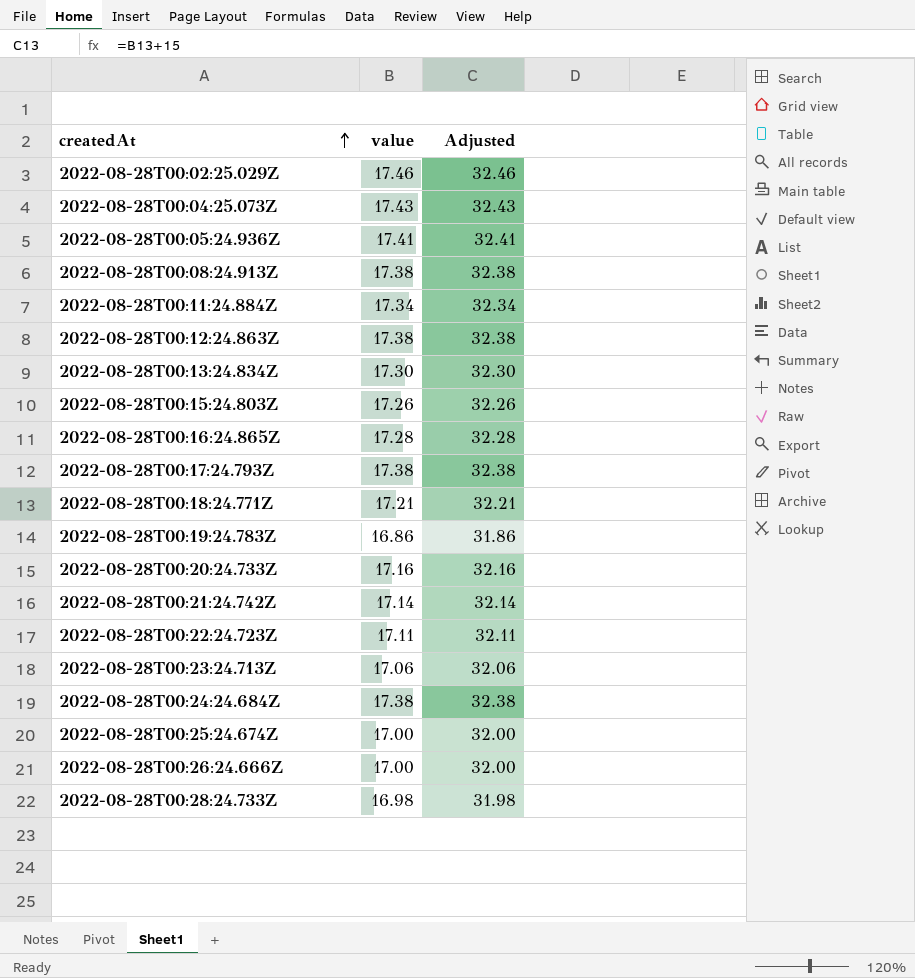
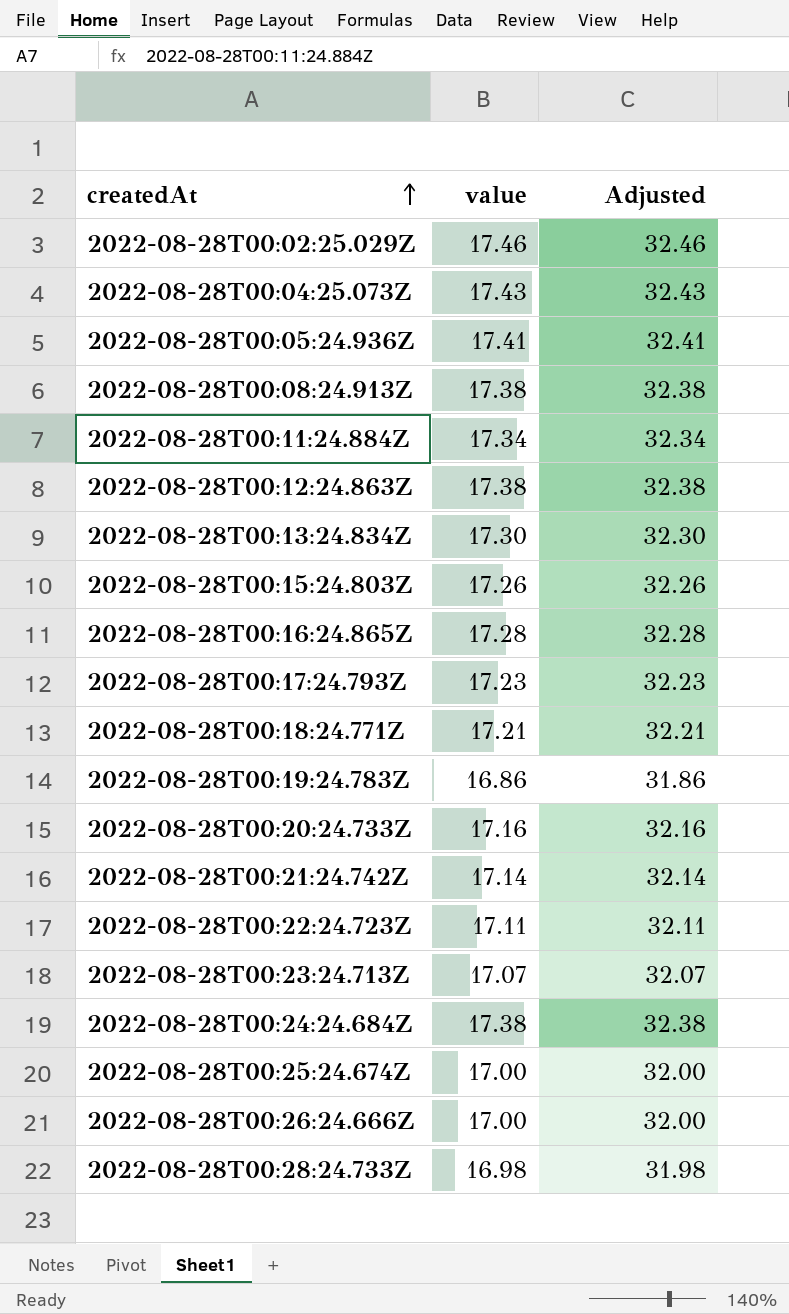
2022-08-28T00:17:24.793Z | value: 17.38 -> 17.23
2022-08-28T00:17:24.793Z | Adjusted: 32.38 -> 32.23
2022-08-28T00:23:24.713Z | value: 17.06 -> 17.07
2022-08-28T00:23:24.713Z | Adjusted: 32.06 -> 32.07

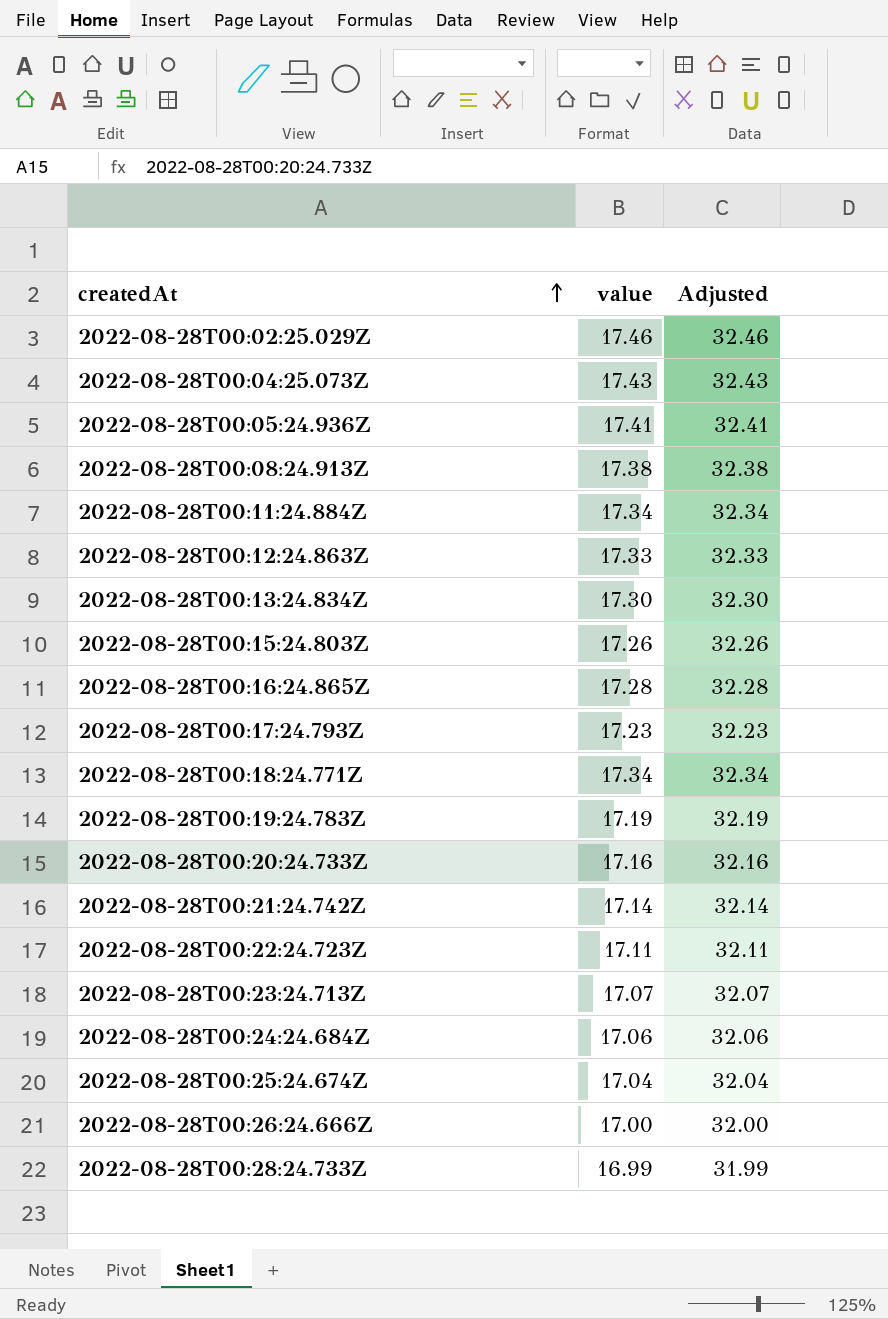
2022-08-28T00:12:24.863Z | value: 17.38 -> 17.33
2022-08-28T00:12:24.863Z | Adjusted: 32.38 -> 32.33
2022-08-28T00:18:24.771Z | value: 17.21 -> 17.34
2022-08-28T00:18:24.771Z | Adjusted: 32.21 -> 32.34
2022-08-28T00:19:24.783Z | value: 16.86 -> 17.19
2022-08-28T00:19:24.783Z | Adjusted: 31.86 -> 32.19
2022-08-28T00:24:24.684Z | value: 17.38 -> 17.06
2022-08-28T00:24:24.684Z | Adjusted: 32.38 -> 32.06
2022-08-28T00:25:24.674Z | value: 17.00 -> 17.04
2022-08-28T00:25:24.674Z | Adjusted: 32.00 -> 32.04
2022-08-28T00:28:24.733Z | value: 16.98 -> 16.99
2022-08-28T00:28:24.733Z | Adjusted: 31.98 -> 31.99

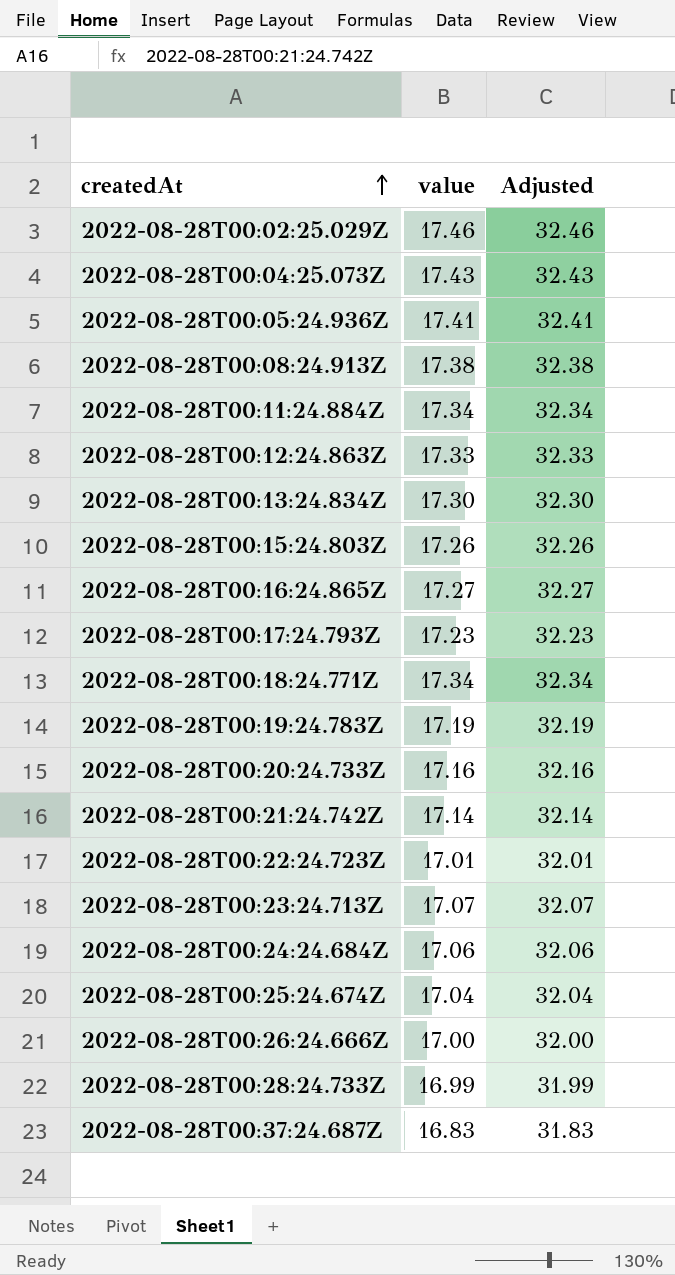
2022-08-28T00:16:24.865Z | value: 17.28 -> 17.27
2022-08-28T00:16:24.865Z | Adjusted: 32.28 -> 32.27
2022-08-28T00:22:24.723Z | value: 17.11 -> 17.01
2022-08-28T00:22:24.723Z | Adjusted: 32.11 -> 32.01
row 2022-08-28T00:37:24.687Z: none -> 16.83 | 31.83

